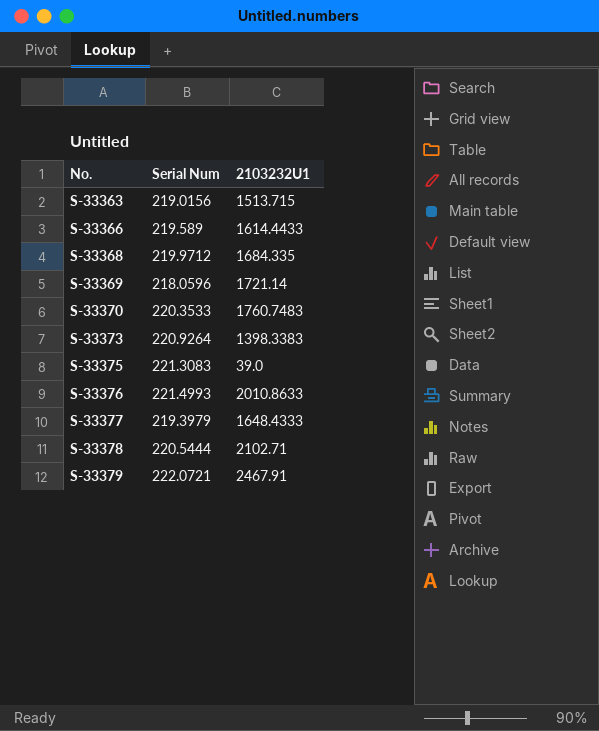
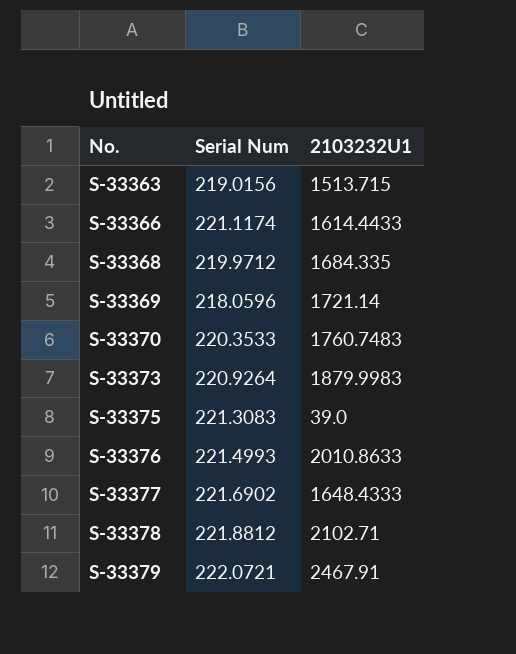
S-33366 | Serial Num: 219.589 -> 221.1174
S-33373 | 2103232U1: 1398.3383 -> 1879.9983
S-33377 | Serial Num: 219.3979 -> 221.6902
S-33378 | Serial Num: 220.5444 -> 221.8812

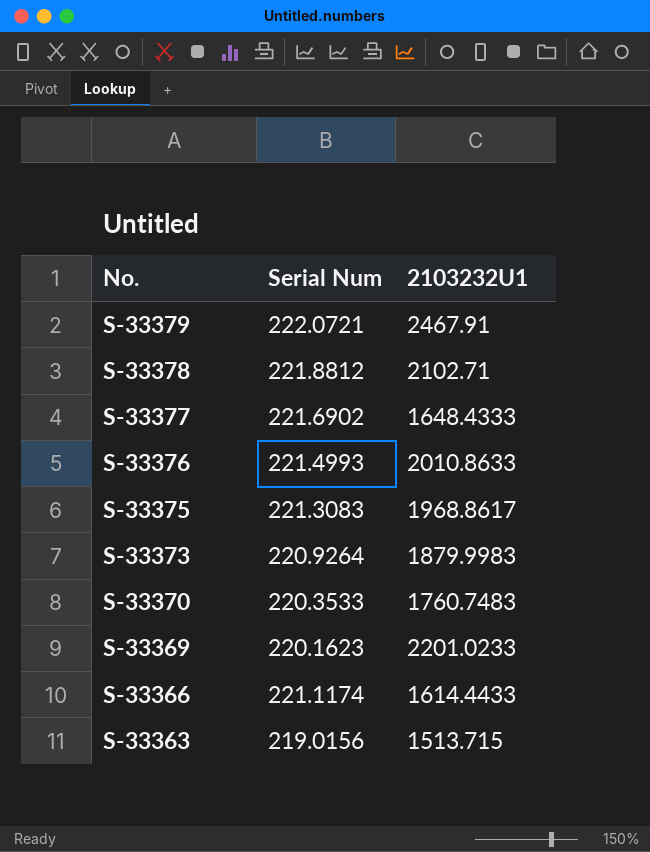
row order: No. ascending -> No. descending
row S-33368: 219.9712 | 1684.335 -> none
S-33375 | 2103232U1: 39.0 -> 1968.8617
S-33369 | Serial Num: 218.0596 -> 220.1623
S-33369 | 2103232U1: 1721.14 -> 2201.0233

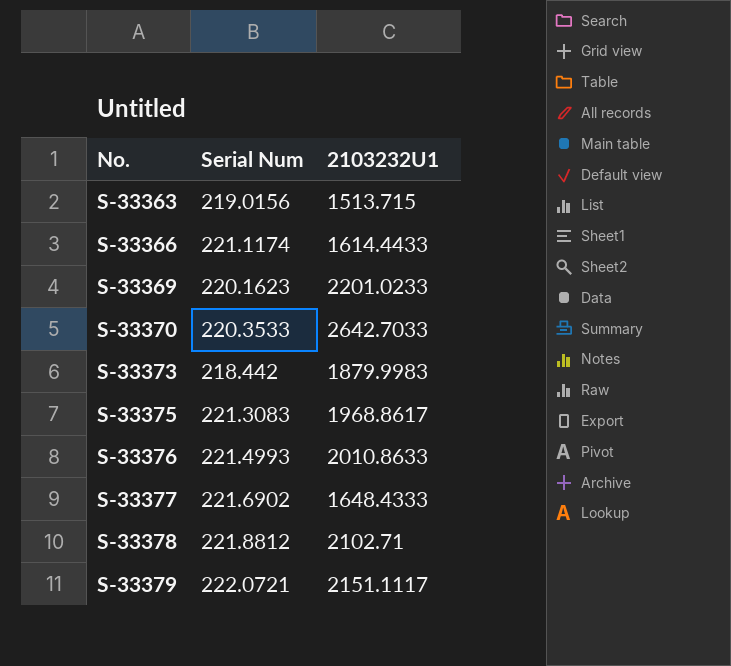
row order: No. descending -> No. ascending
S-33370 | 2103232U1: 1760.7483 -> 2642.7033
S-33373 | Serial Num: 220.9264 -> 218.442
S-33379 | 2103232U1: 2467.91 -> 2151.1117

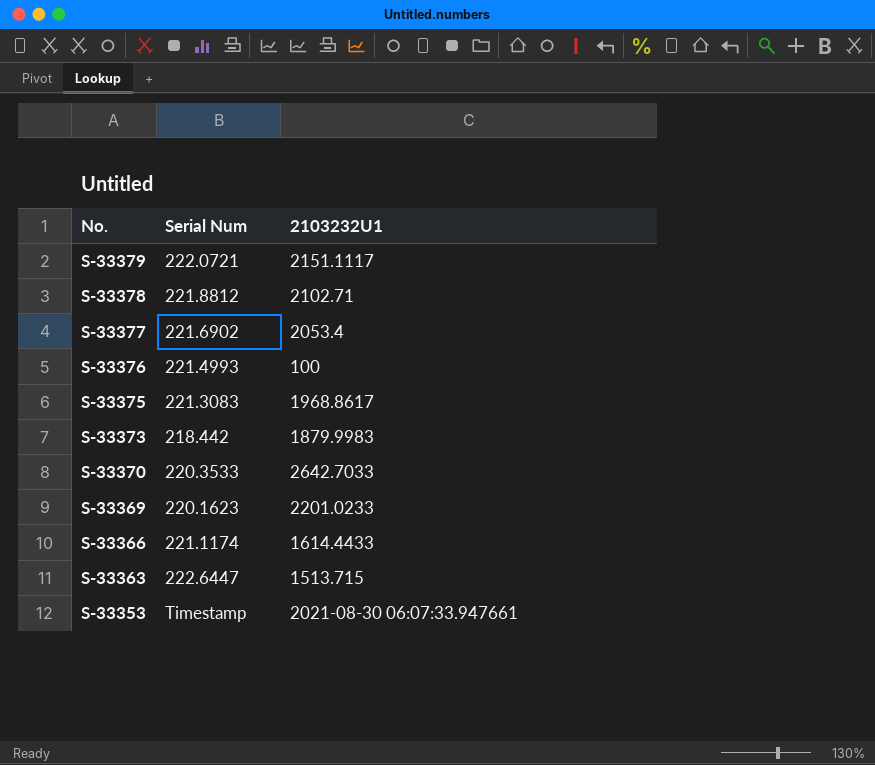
row order: No. ascending -> No. descending
S-33377 | 2103232U1: 1648.4333 -> 2053.4
S-33376 | 2103232U1: 2010.8633 -> 100
S-33363 | Serial Num: 219.0156 -> 222.6447
row S-33353: none -> Timestamp | 2021-08-30 06:07:33.947661

